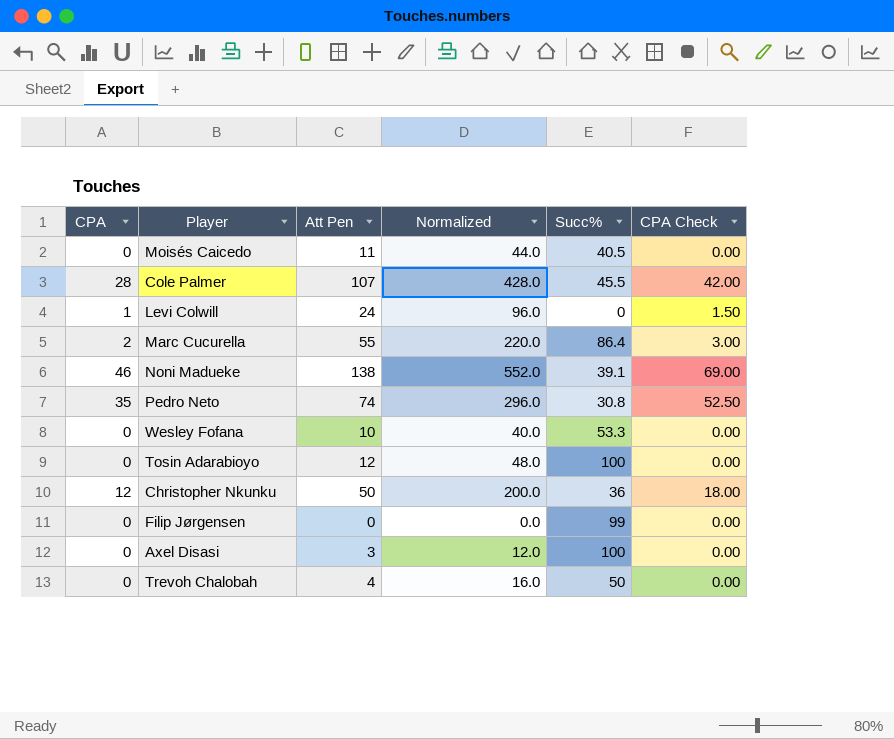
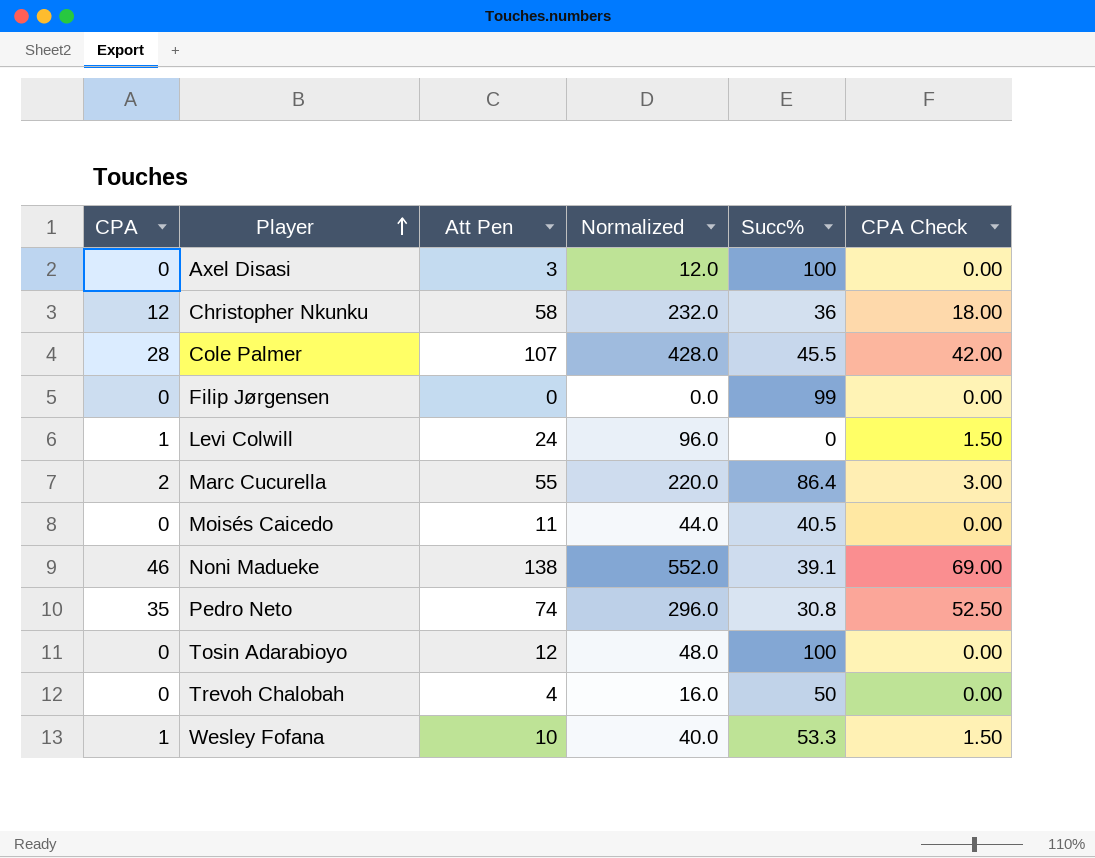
row order: none -> Player ascending
Christopher Nkunku | Att Pen: 50 -> 58
Christopher Nkunku | Normalized: 200.0 -> 232.0
Wesley Fofana | CPA: 0 -> 1
Wesley Fofana | CPA Check: 0.00 -> 1.50

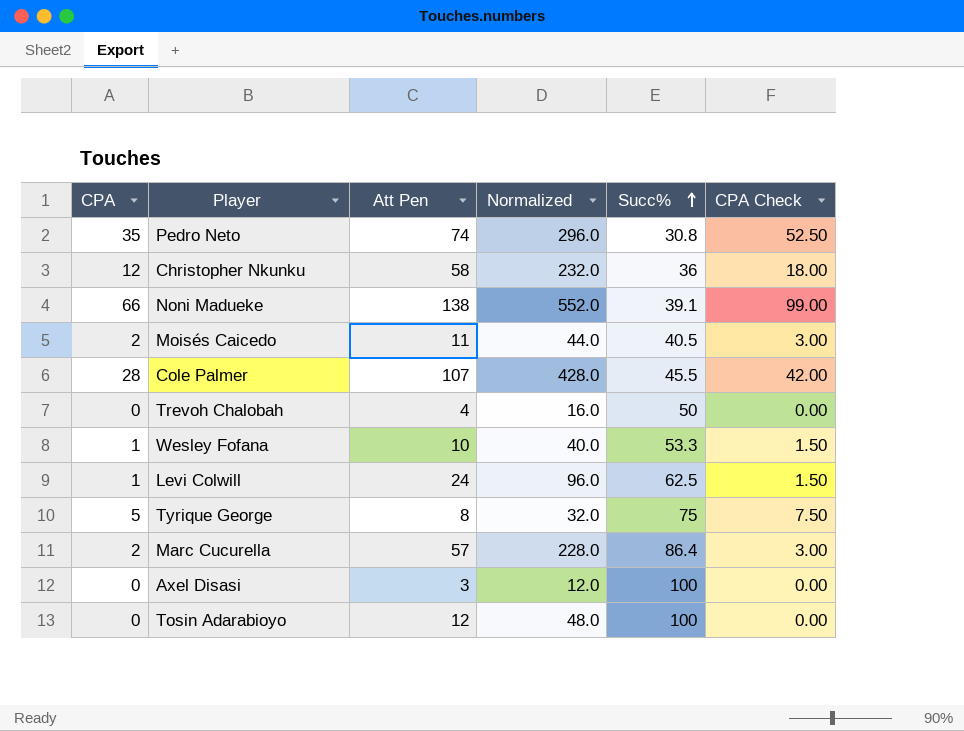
row order: Player ascending -> Succ% ascending
row Filip Jørgensen: 0 | 0 | 0.0 | 99 | 0.00 -> none
Noni Madueke | CPA: 46 -> 66
Noni Madueke | CPA Check: 69.00 -> 99.00
Moisés Caicedo | CPA: 0 -> 2
Moisés Caicedo | CPA Check: 0.00 -> 3.00
Levi Colwill | Succ%: 0 -> 62.5
row Tyrique George: none -> 5 | 8 | 32.0 | 75 | 7.50
Marc Cucurella | Att Pen: 55 -> 57
Marc Cucurella | Normalized: 220.0 -> 228.0

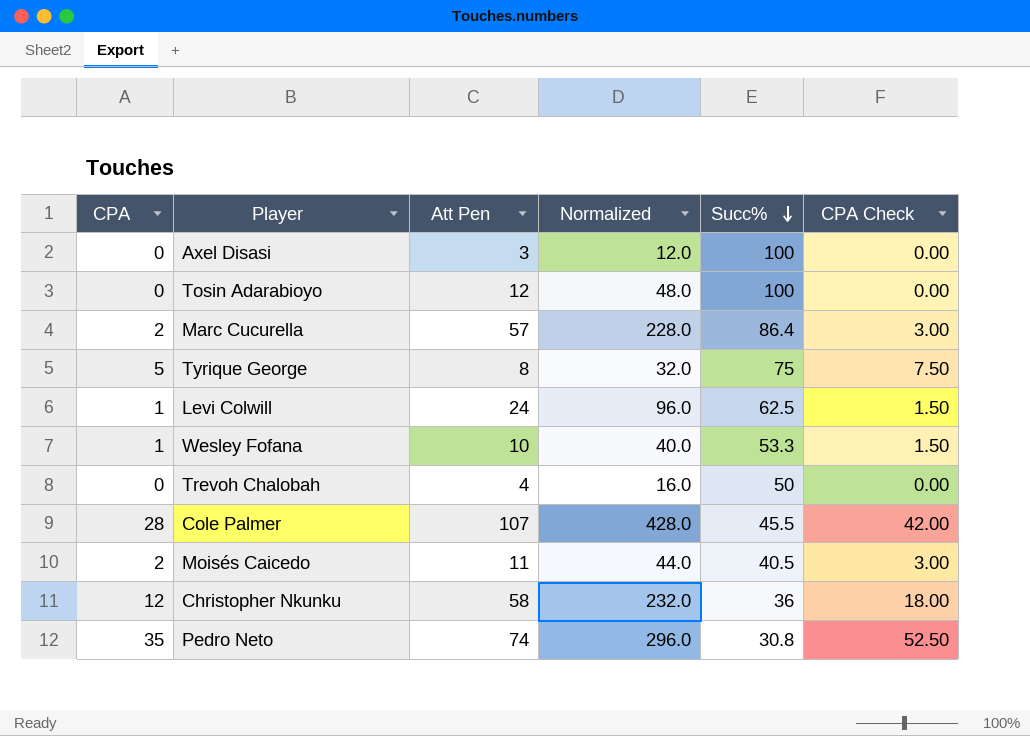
row order: Succ% ascending -> Succ% descending
row Noni Madueke: 66 | 138 | 552.0 | 39.1 | 99.00 -> none

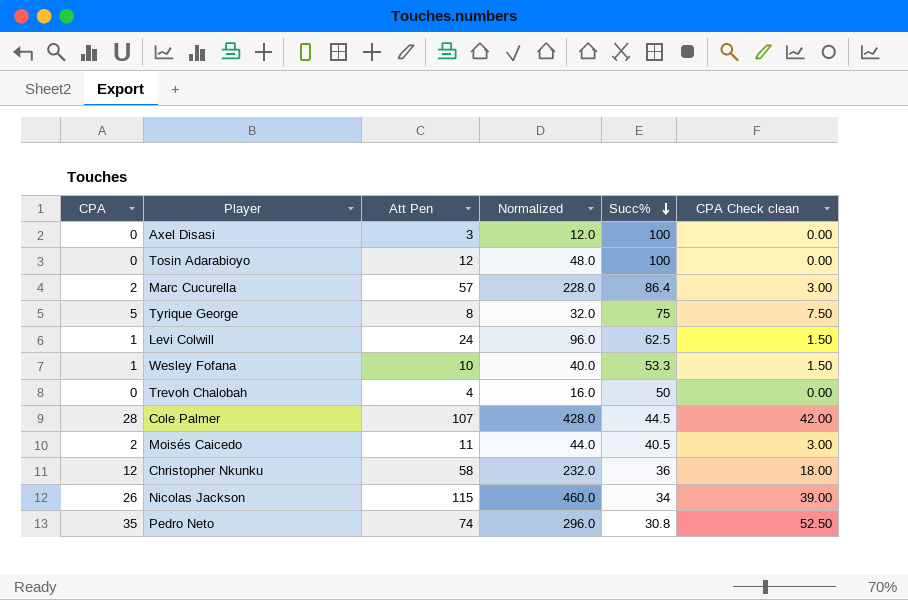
column name: CPA Check -> CPA Check clean
Cole Palmer | Succ%: 45.5 -> 44.5
row Nicolas Jackson: none -> 26 | 115 | 460.0 | 34 | 39.00

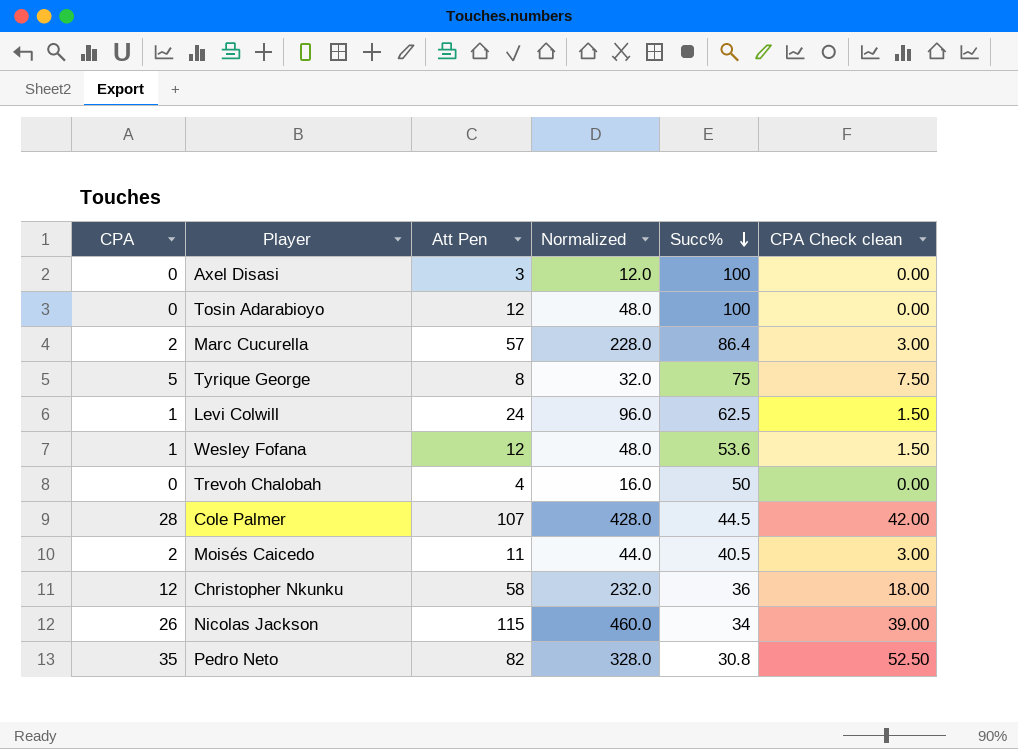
Wesley Fofana | Att Pen: 10 -> 12
Wesley Fofana | Normalized: 40.0 -> 48.0
Wesley Fofana | Succ%: 53.3 -> 53.6
Pedro Neto | Att Pen: 74 -> 82
Pedro Neto | Normalized: 296.0 -> 328.0

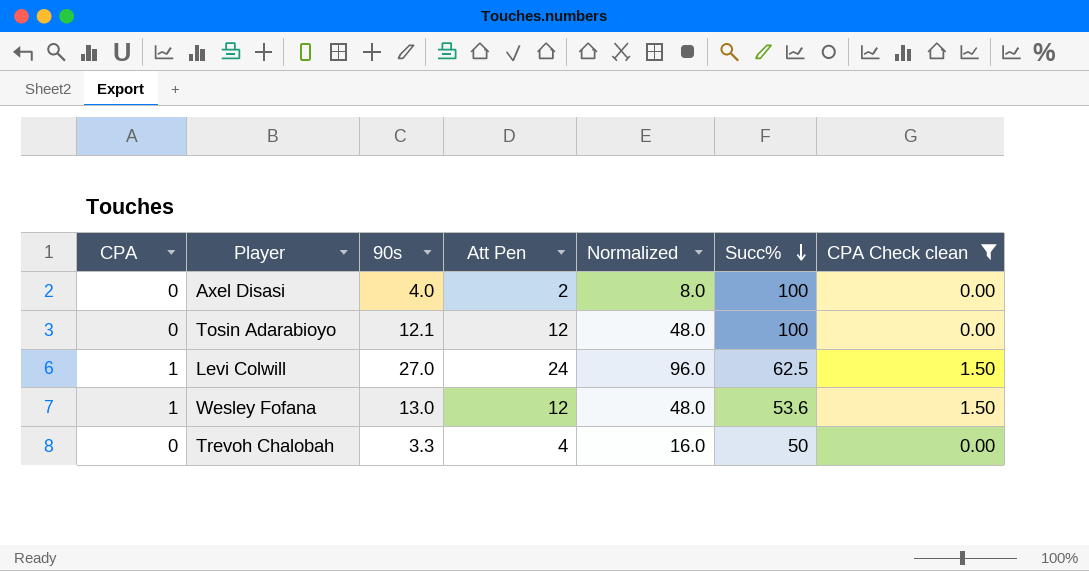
filter: none -> CPA Check clean <= 1.50
column 90s | position: none -> 3
Axel Disasi | Att Pen: 3 -> 2
Axel Disasi | Normalized: 12.0 -> 8.0

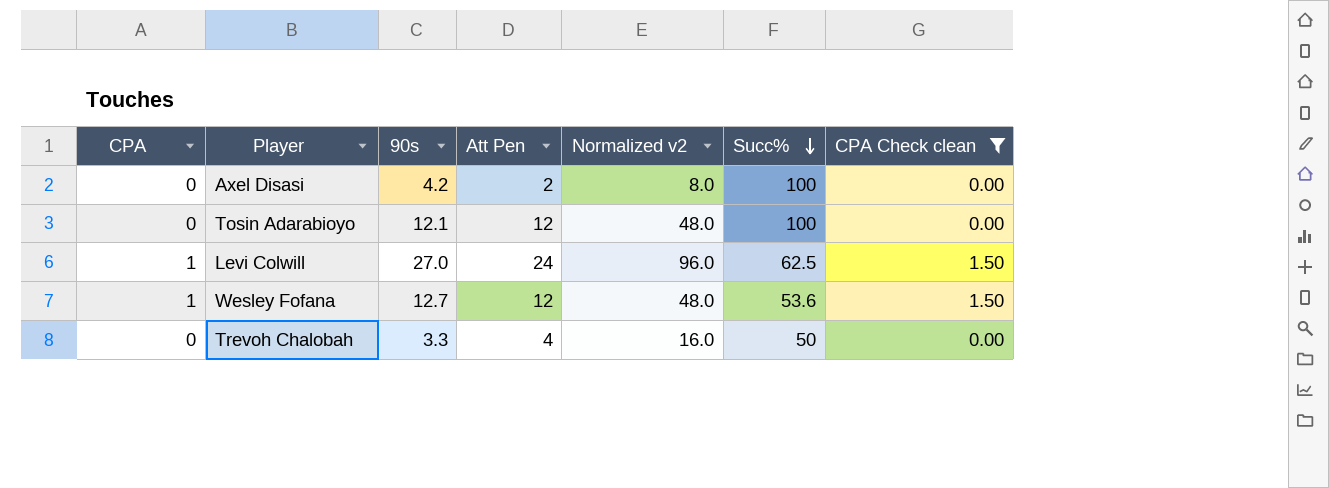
column name: Normalized -> Normalized v2
Axel Disasi | 90s: 4.0 -> 4.2
Wesley Fofana | 90s: 13.0 -> 12.7

